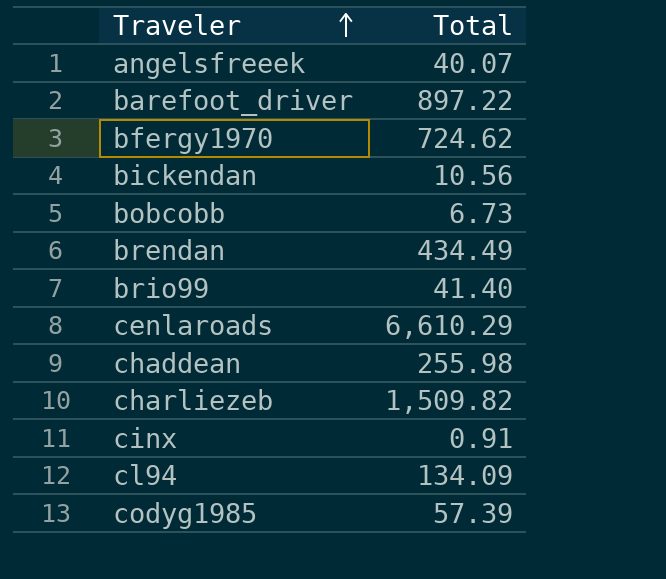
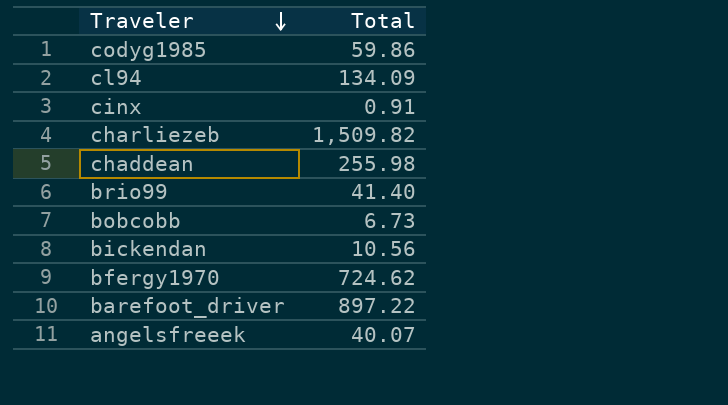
row order: Traveler ascending -> Traveler descending
row brendan: 434.49 -> none
row cenlaroads: 6,610.29 -> none
codyg1985 | Total: 57.39 -> 59.86

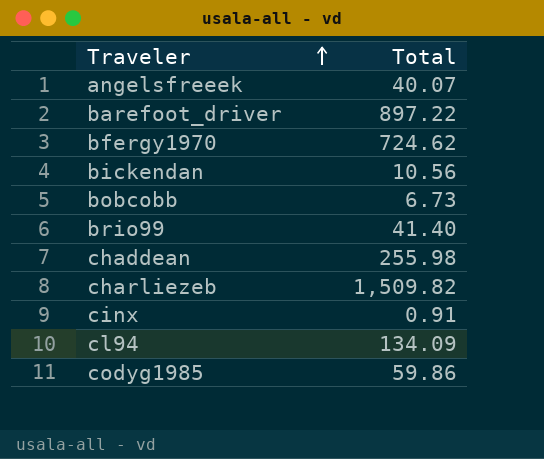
row order: Traveler descending -> Traveler ascending

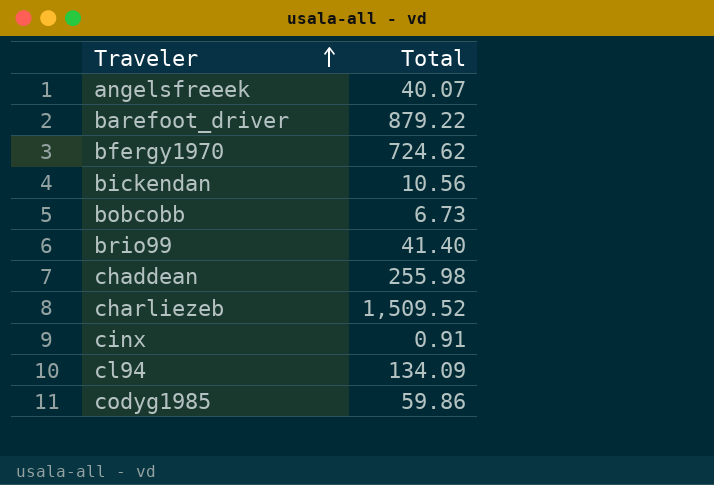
barefoot_driver | Total: 897.22 -> 879.22
charliezeb | Total: 1,509.82 -> 1,509.52

